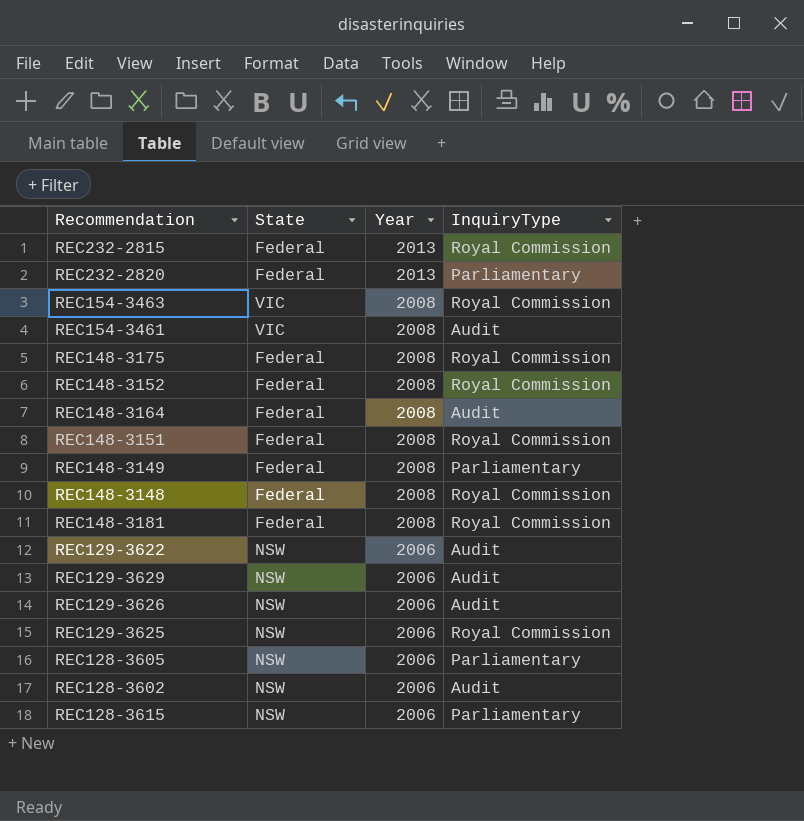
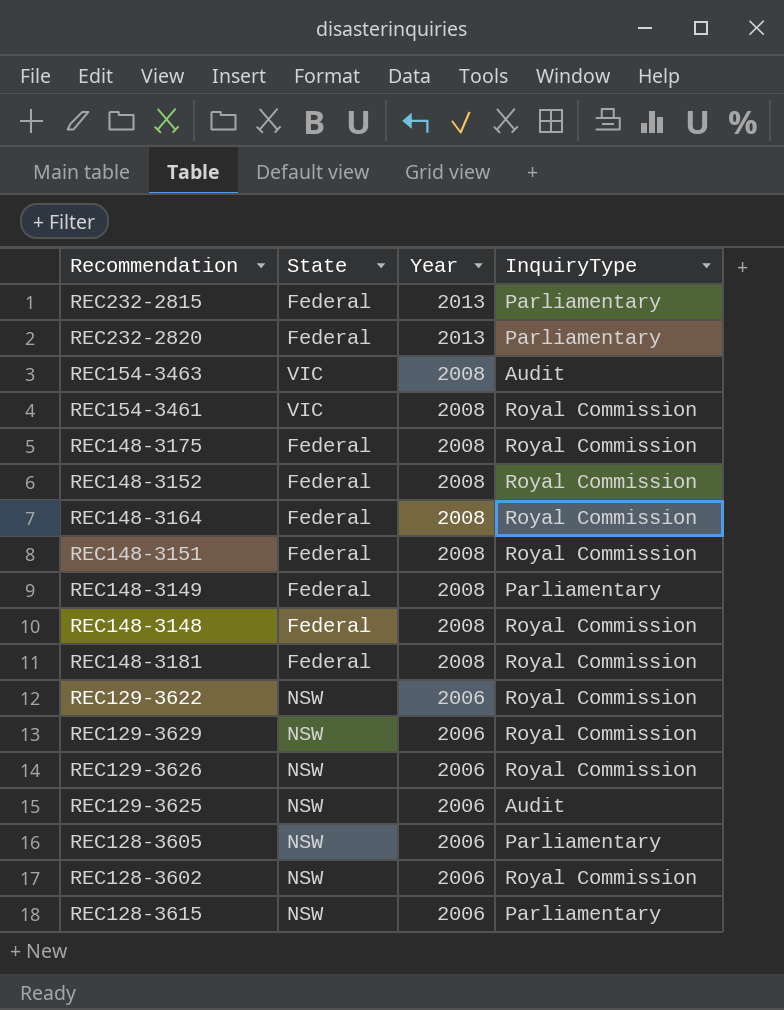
REC232-2815 | InquiryType: Royal Commission -> Parliamentary
REC154-3463 | InquiryType: Royal Commission -> Audit
REC154-3461 | InquiryType: Audit -> Royal Commission
REC148-3164 | InquiryType: Audit -> Royal Commission
REC129-3622 | InquiryType: Audit -> Royal Commission
REC129-3629 | InquiryType: Audit -> Royal Commission
REC129-3626 | InquiryType: Audit -> Royal Commission
REC129-3625 | InquiryType: Royal Commission -> Audit
REC128-3602 | InquiryType: Audit -> Royal Commission

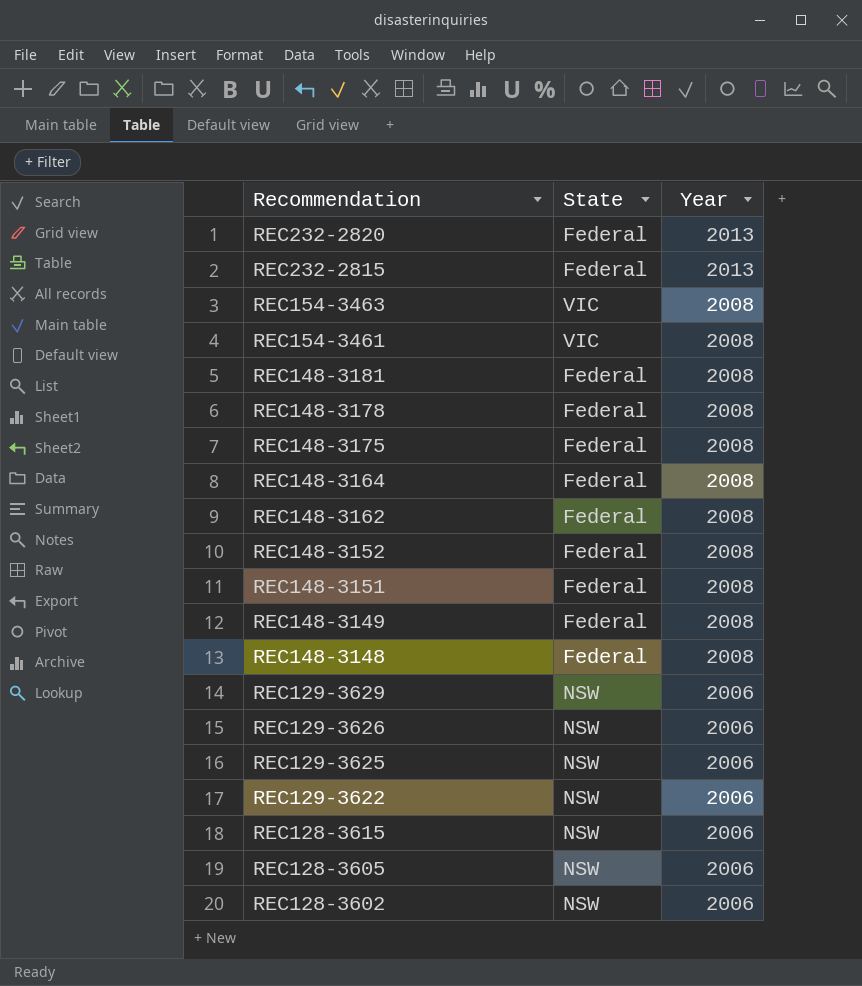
row order: Year descending -> Recommendation descending
column InquiryType | position: 4 -> none
row REC148-3178: none -> Federal | 2008
row REC148-3162: none -> Federal | 2008

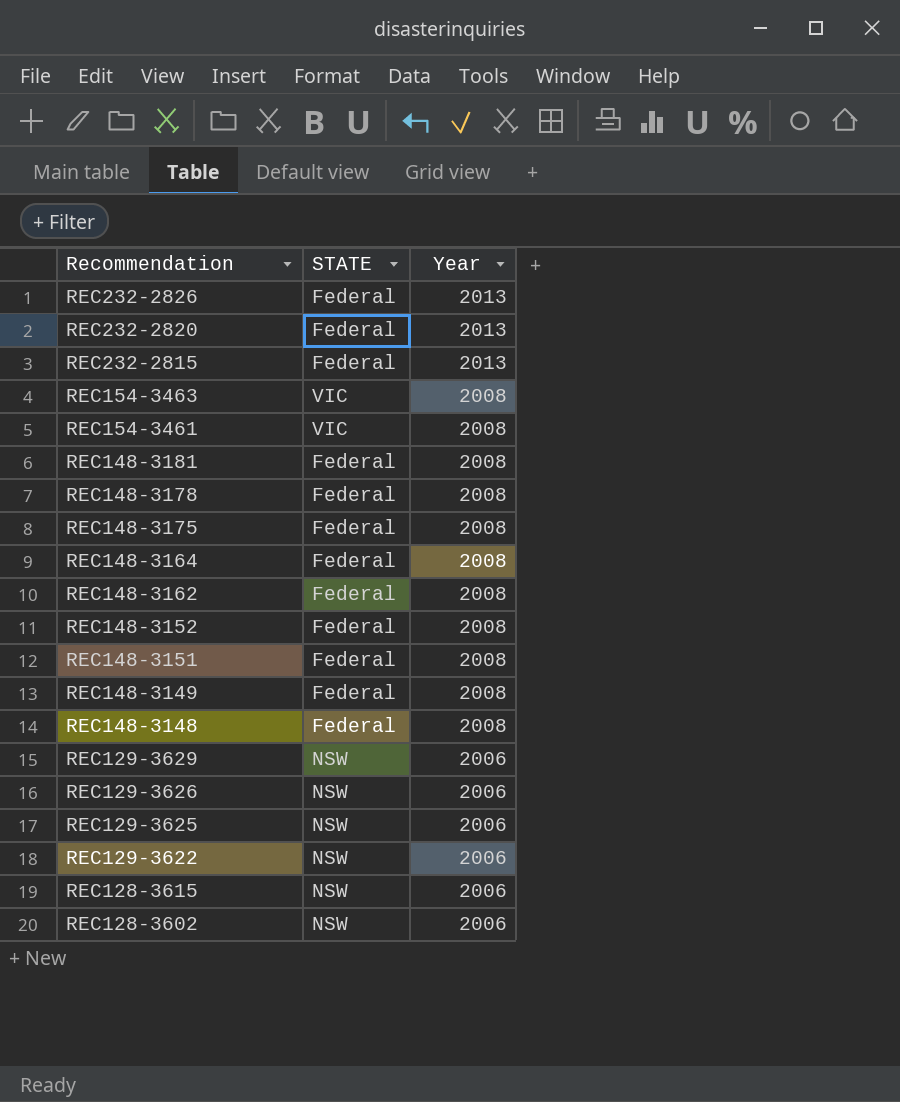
column name: State -> STATE
row REC128-3605: NSW | 2006 -> none
row REC232-2826: none -> Federal | 2013

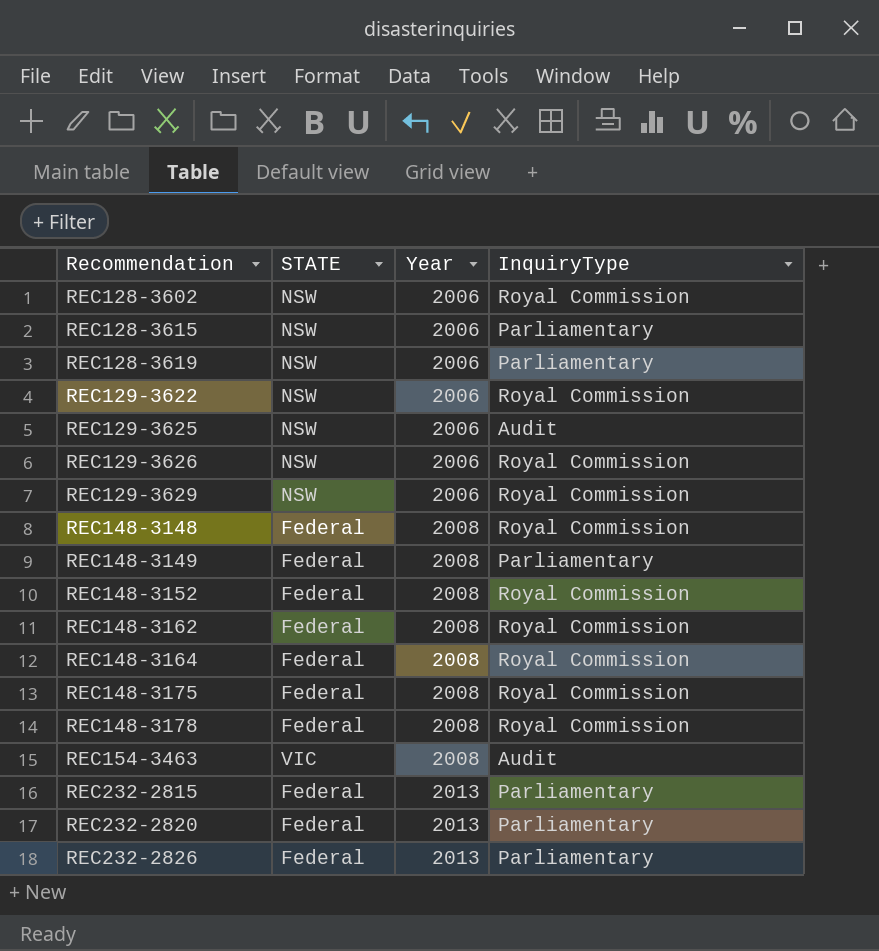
row order: Recommendation descending -> Recommendation ascending
column InquiryType | position: none -> 4
row REC154-3461: VIC | 2008 -> none
row REC148-3181: Federal | 2008 -> none
row REC148-3151: Federal | 2008 -> none
row REC128-3619: none -> NSW | 2006 | Parliamentary

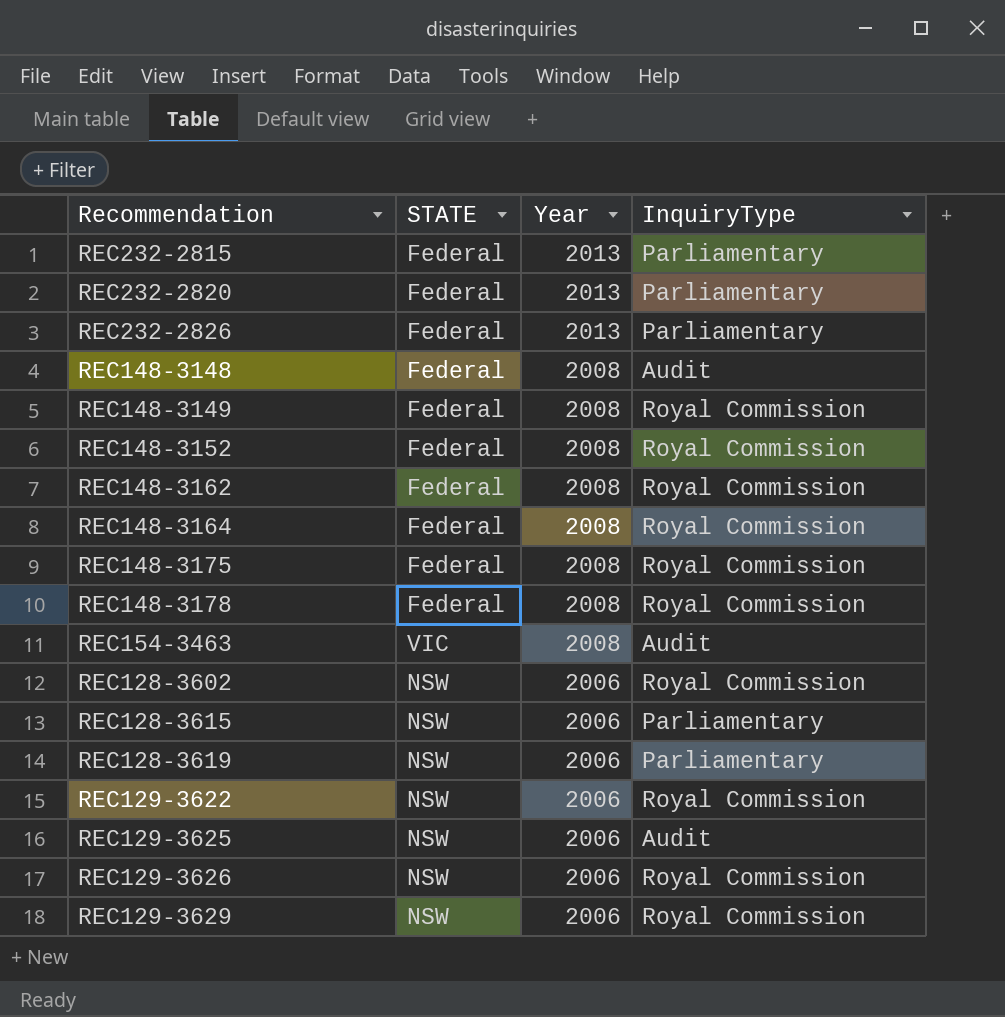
row order: Recommendation ascending -> Year descending
REC148-3148 | InquiryType: Royal Commission -> Audit
REC148-3149 | InquiryType: Parliamentary -> Royal Commission

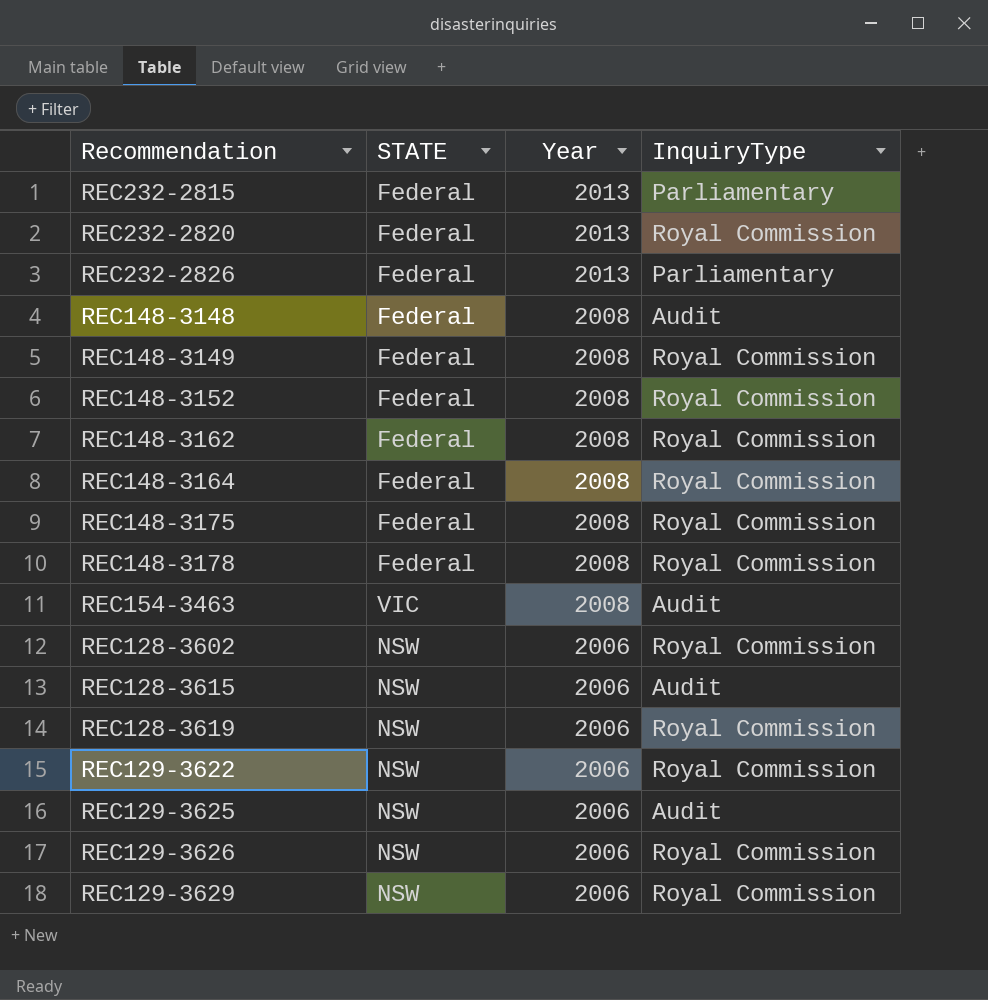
REC232-2820 | InquiryType: Parliamentary -> Royal Commission
REC128-3615 | InquiryType: Parliamentary -> Audit
REC128-3619 | InquiryType: Parliamentary -> Royal Commission

